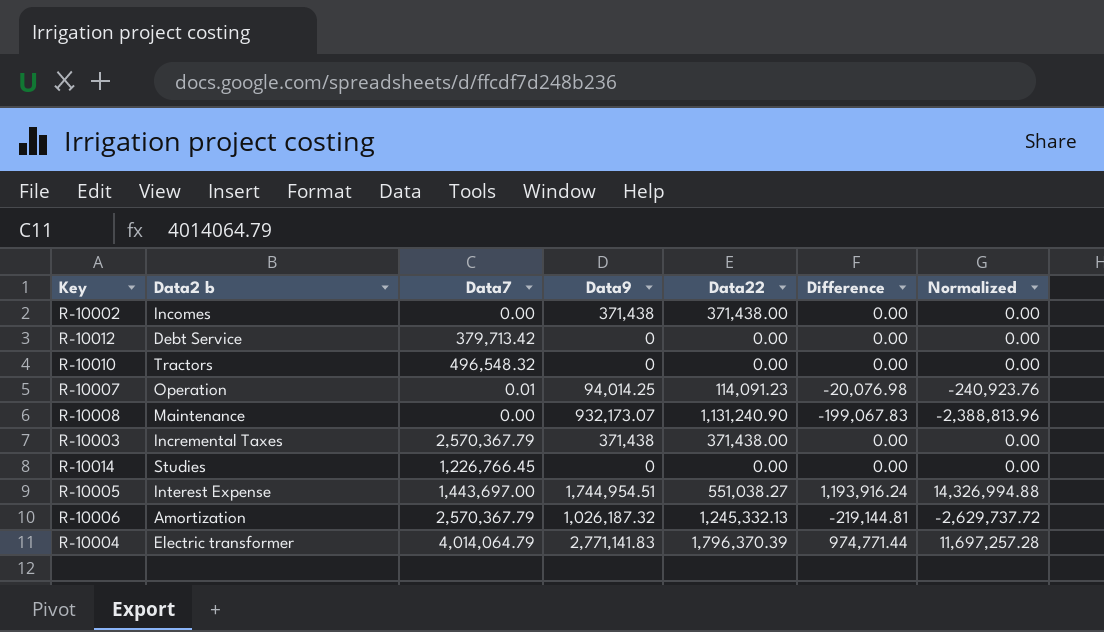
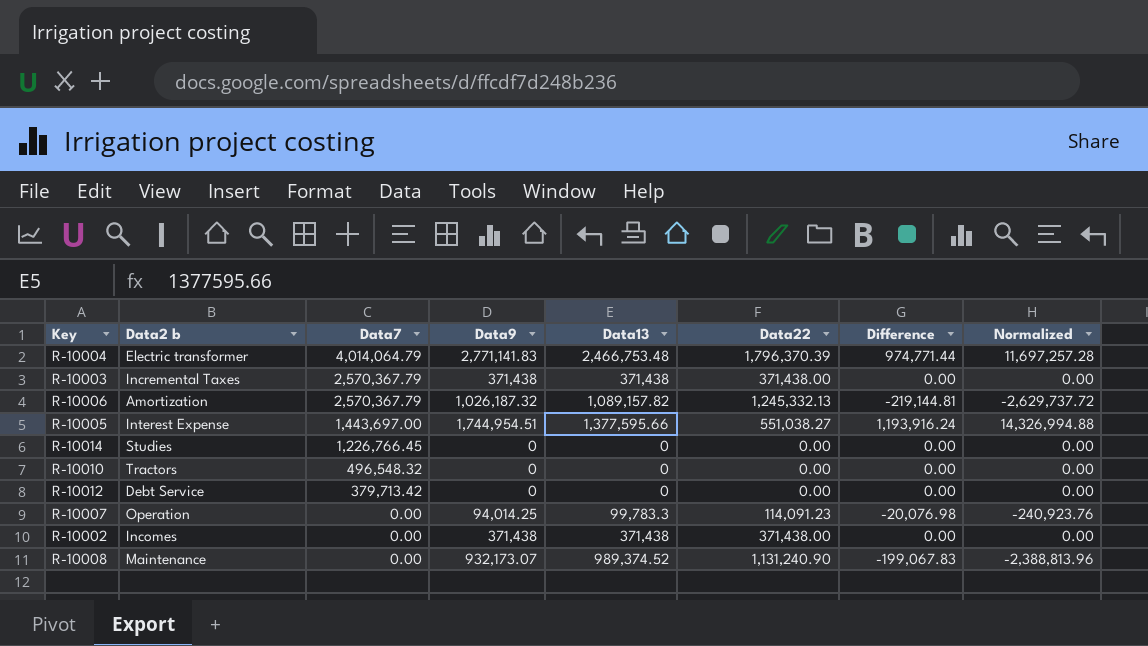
row order: none -> Data7 descending
column Data13 | position: none -> 5
R-10007 | Data7: 0.01 -> 0.00

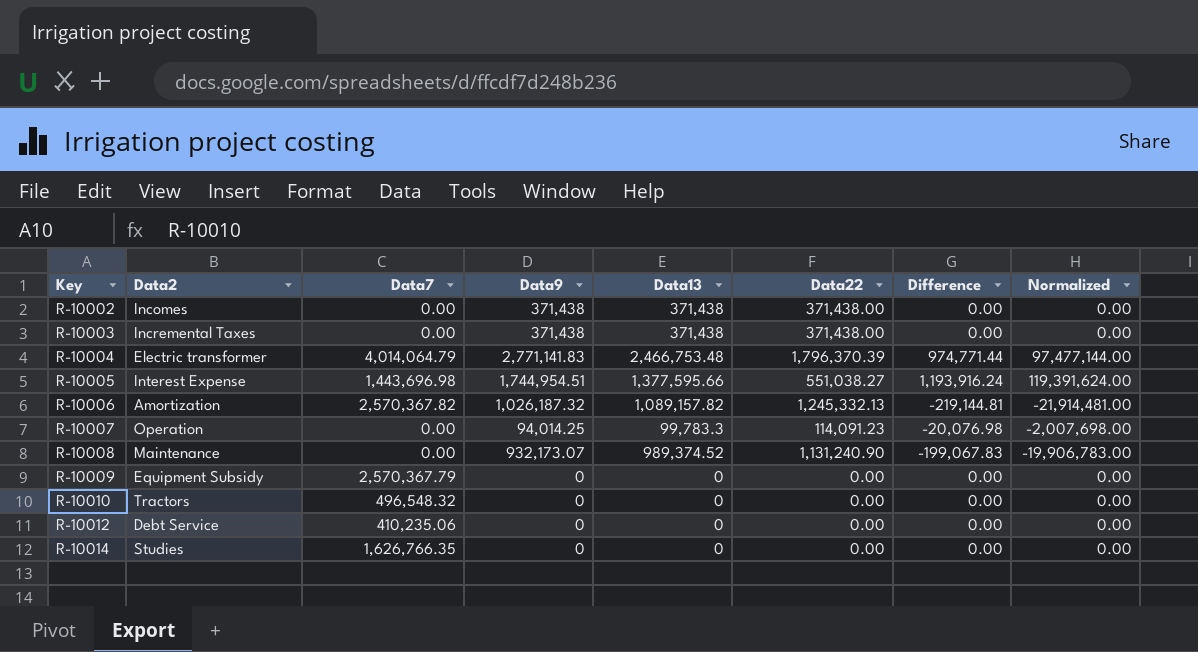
row order: Data7 descending -> Key ascending
column name: Data2 b -> Data2
column Normalized | formula: [Difference] * 12 -> [Difference] * 100
R-10003 | Data7: 2,570,367.79 -> 0.00
R-10005 | Data7: 1,443,697.00 -> 1,443,696.98
R-10006 | Data7: 2,570,367.79 -> 2,570,367.82
row R-10009: none -> Equipment Subsidy | 2,570,367.79 | 0 | 0 | 0.00 | 0.00 | 0.00
R-10012 | Data7: 379,713.42 -> 410,235.06
R-10014 | Data7: 1,226,766.45 -> 1,626,766.35

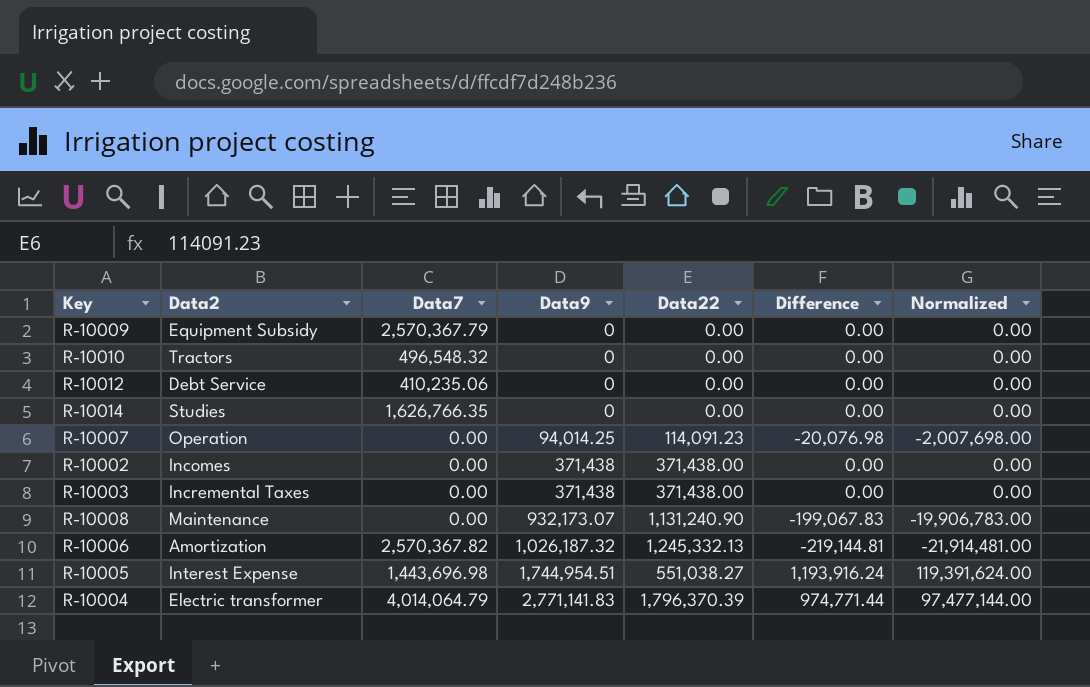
row order: Key ascending -> Data9 ascending
column Data13 | position: 5 -> none

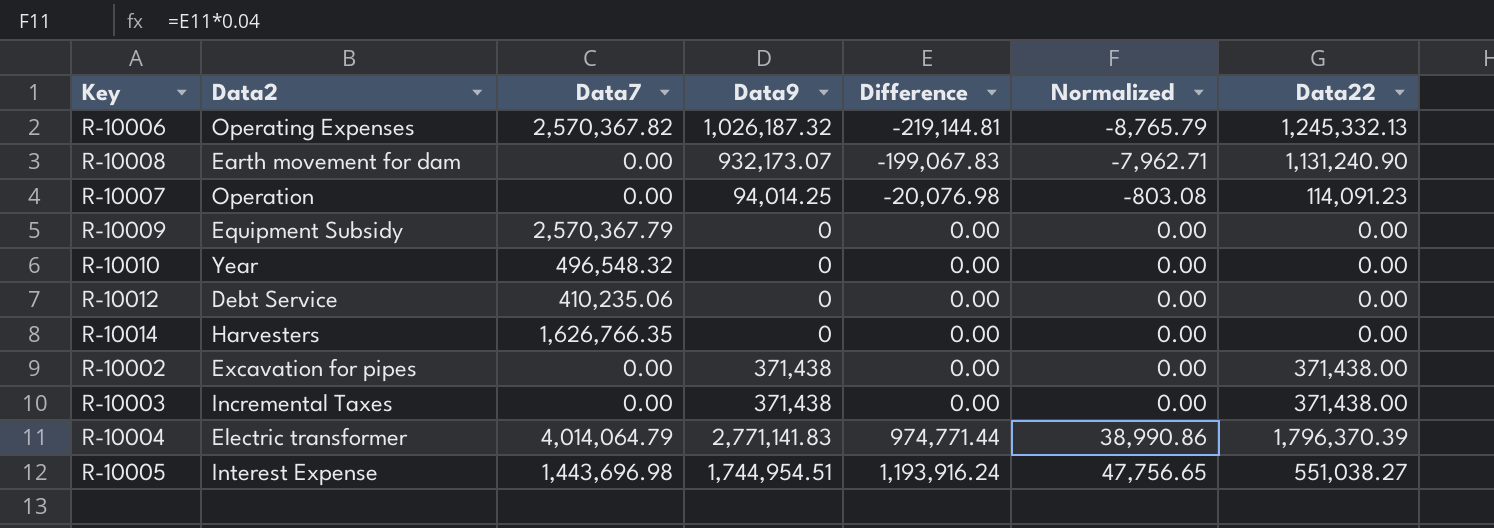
row order: Data9 ascending -> Difference ascending
column Normalized | formula: [Difference] * 100 -> [Difference] * 0.04
column Data22 | position: 5 -> 7
R-10006 | Data2: Amortization -> Operating Expenses
R-10008 | Data2: Maintenance -> Earth movement for dam
R-10010 | Data2: Tractors -> Year
R-10014 | Data2: Studies -> Harvesters
R-10002 | Data2: Incomes -> Excavation for pipes

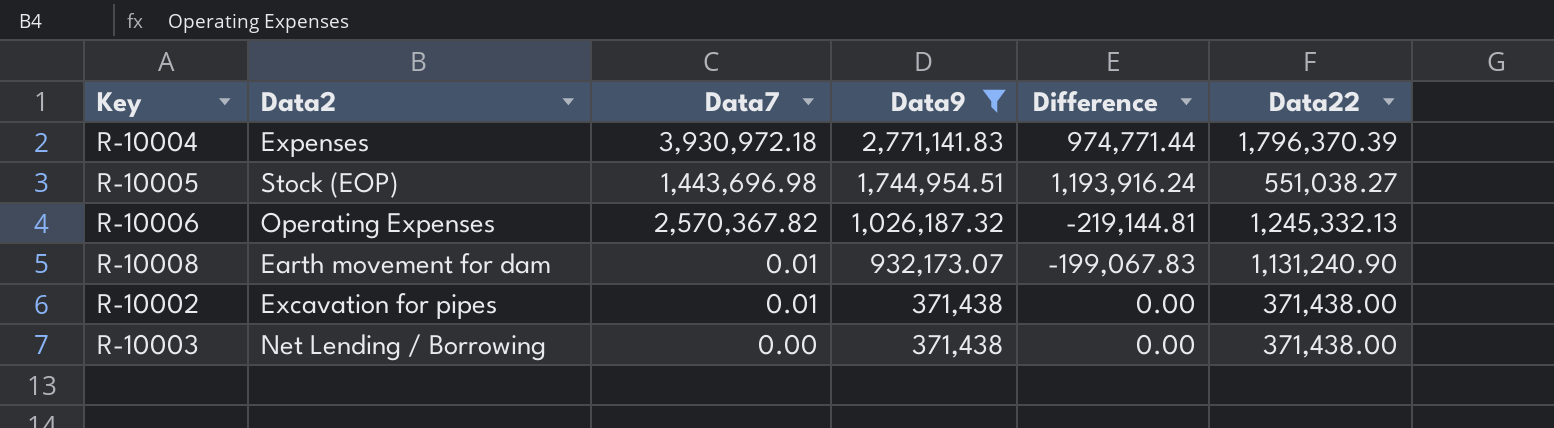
filter: none -> Data9 >= 371,438
row order: Difference ascending -> Data9 descending
column Normalized | formula: [Difference] * 0.04 -> none
R-10004 | Data2: Electric transformer -> Expenses
R-10004 | Data7: 4,014,064.79 -> 3,930,972.18
R-10005 | Data2: Interest Expense -> Stock (EOP)
R-10008 | Data7: 0.00 -> 0.01
R-10002 | Data7: 0.00 -> 0.01
R-10003 | Data2: Incremental Taxes -> Net Lending / Borrowing

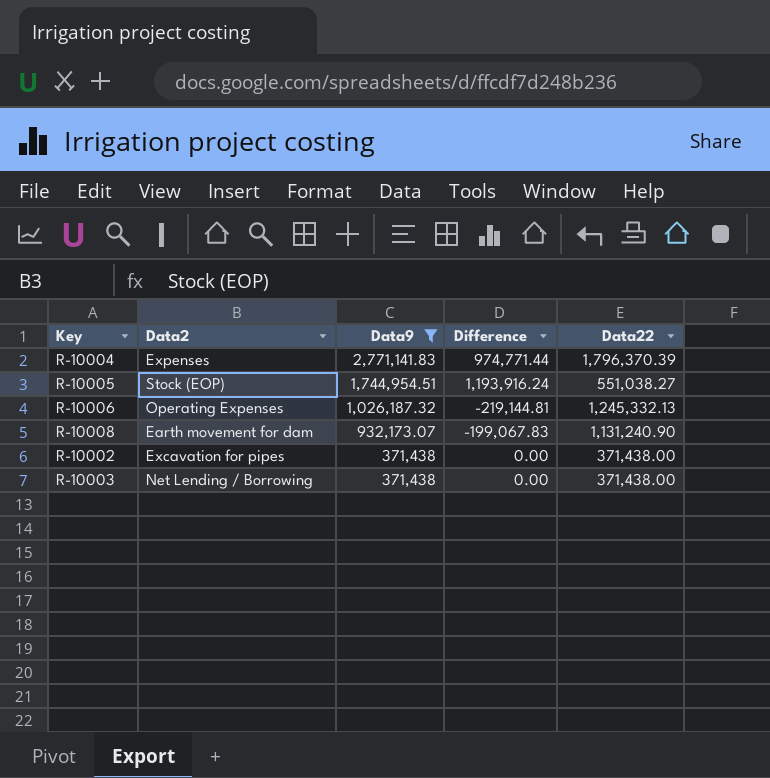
column Data7 | position: 3 -> none

